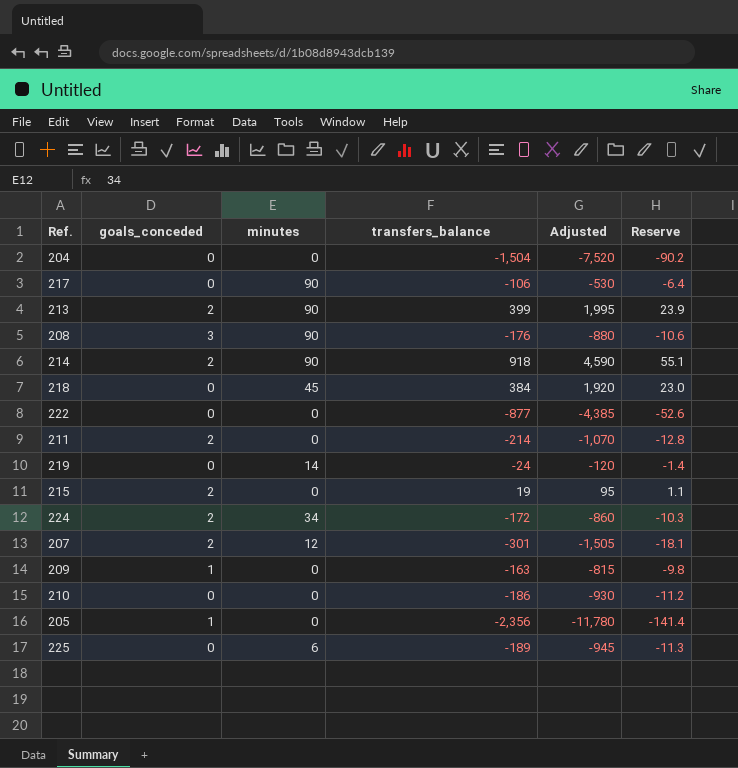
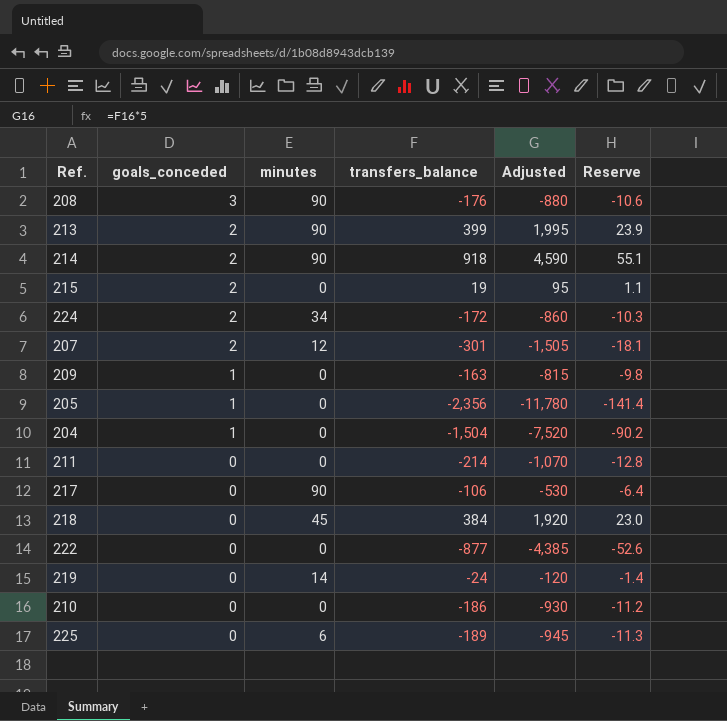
row order: none -> goals_conceded descending
204 | goals_conceded: 0 -> 1
211 | goals_conceded: 2 -> 0

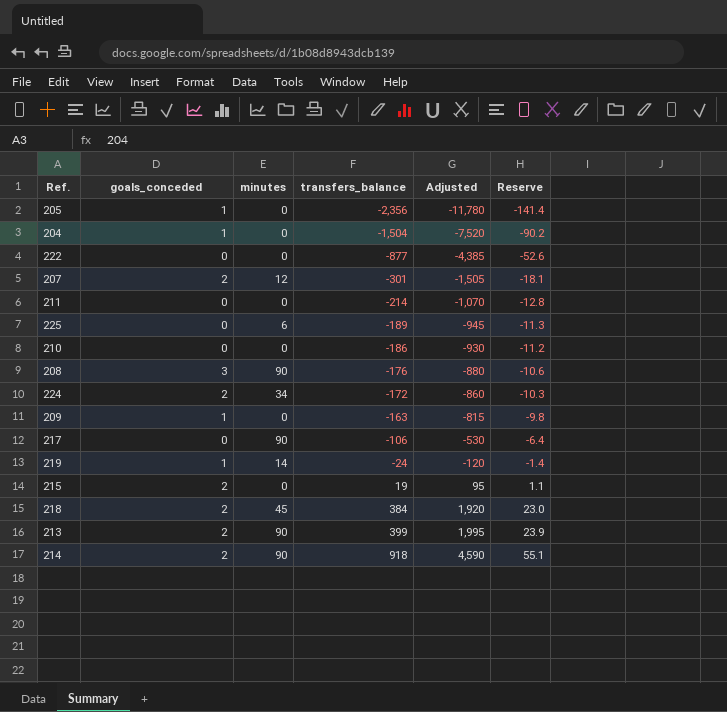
row order: goals_conceded descending -> transfers_balance ascending
219 | goals_conceded: 0 -> 1
218 | goals_conceded: 0 -> 2

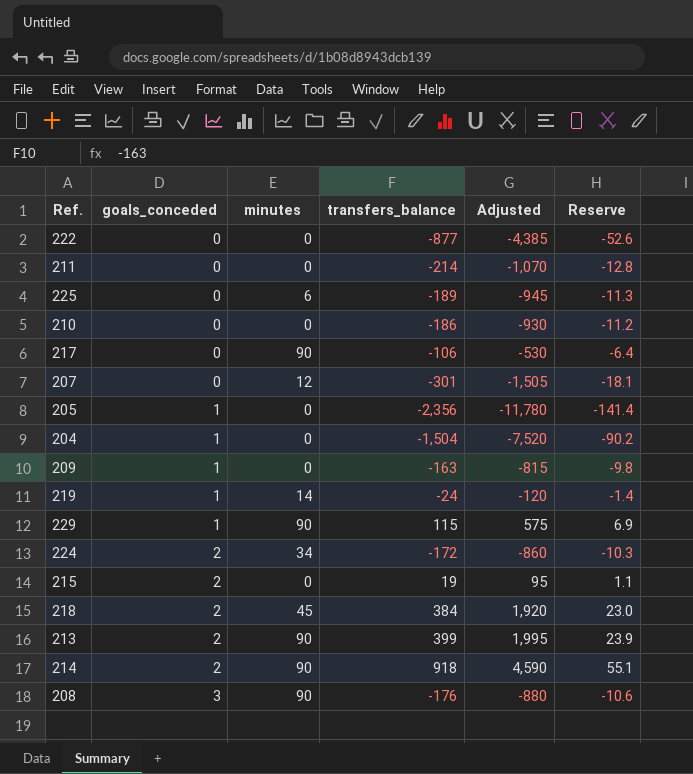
row order: transfers_balance ascending -> goals_conceded ascending
207 | goals_conceded: 2 -> 0
row 229: none -> 1 | 90 | 115 | 575 | 6.9

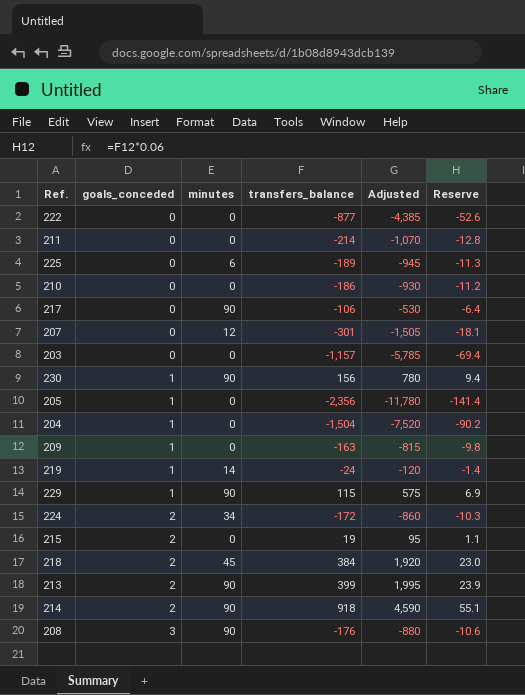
row 203: none -> 0 | 0 | -1,157 | -5,785 | -69.4
row 230: none -> 1 | 90 | 156 | 780 | 9.4

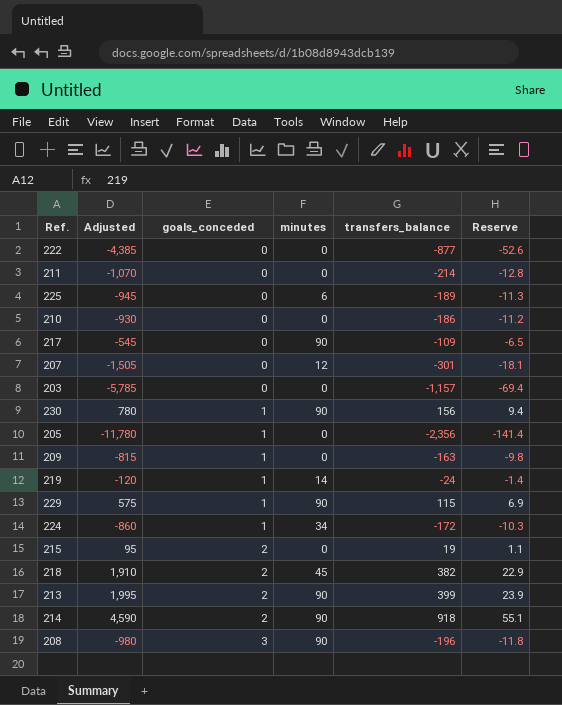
column Adjusted | position: 5 -> 2
row 204: 1 | 0 | -1,504 | -7,520 | -90.2 -> none
217 | Adjusted: -530 -> -545
217 | transfers_balance: -106 -> -109
217 | Reserve: -6.4 -> -6.5
224 | goals_conceded: 2 -> 1
218 | Adjusted: 1,920 -> 1,910
218 | transfers_balance: 384 -> 382
218 | Reserve: 23.0 -> 22.9
208 | Adjusted: -880 -> -980
208 | transfers_balance: -176 -> -196
208 | Reserve: -10.6 -> -11.8

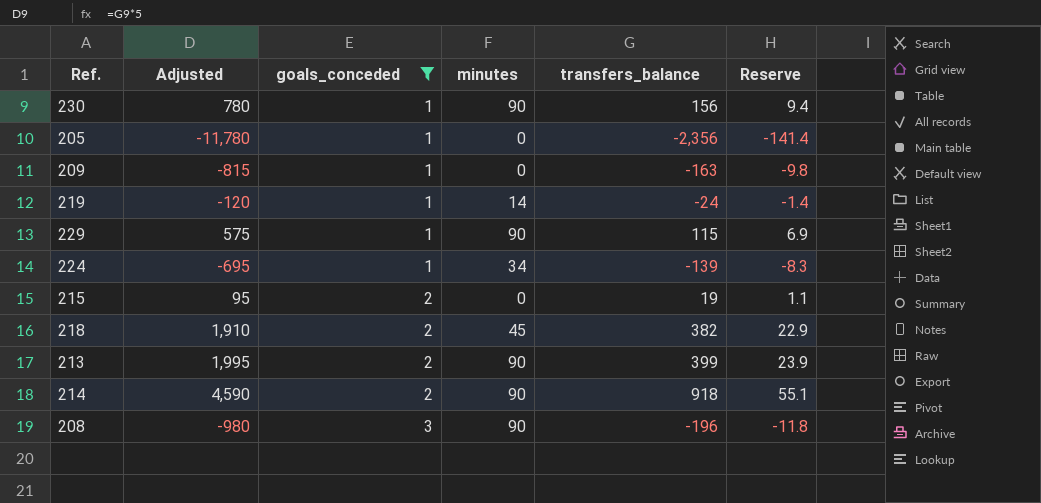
filter: none -> goals_conceded != 0
224 | Adjusted: -860 -> -695
224 | transfers_balance: -172 -> -139
224 | Reserve: -10.3 -> -8.3

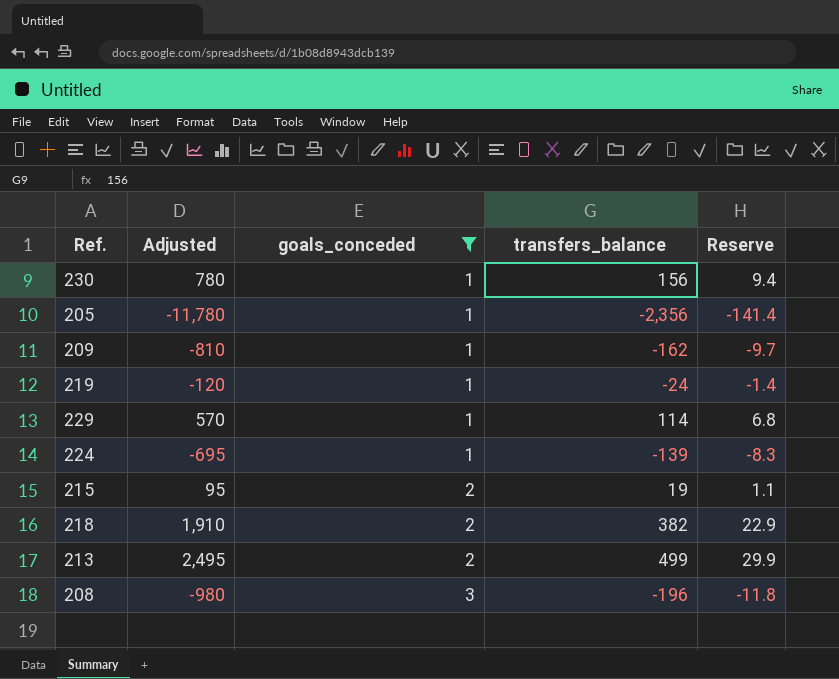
column minutes | position: 4 -> none
row 214: 4,590 | 2 | 90 | 918 | 55.1 -> none
209 | Adjusted: -815 -> -810
209 | transfers_balance: -163 -> -162
209 | Reserve: -9.8 -> -9.7
229 | Adjusted: 575 -> 570
229 | transfers_balance: 115 -> 114
229 | Reserve: 6.9 -> 6.8
213 | Adjusted: 1,995 -> 2,495
213 | transfers_balance: 399 -> 499
213 | Reserve: 23.9 -> 29.9

